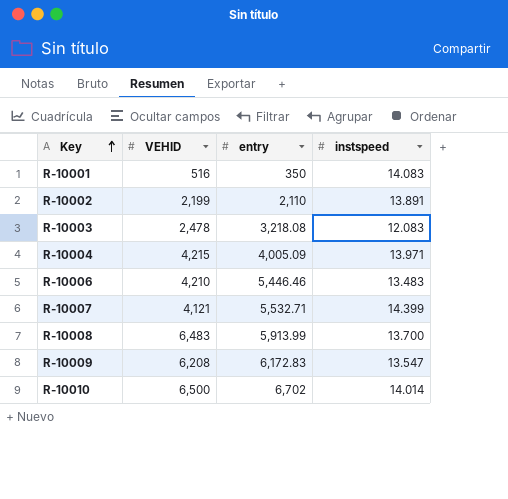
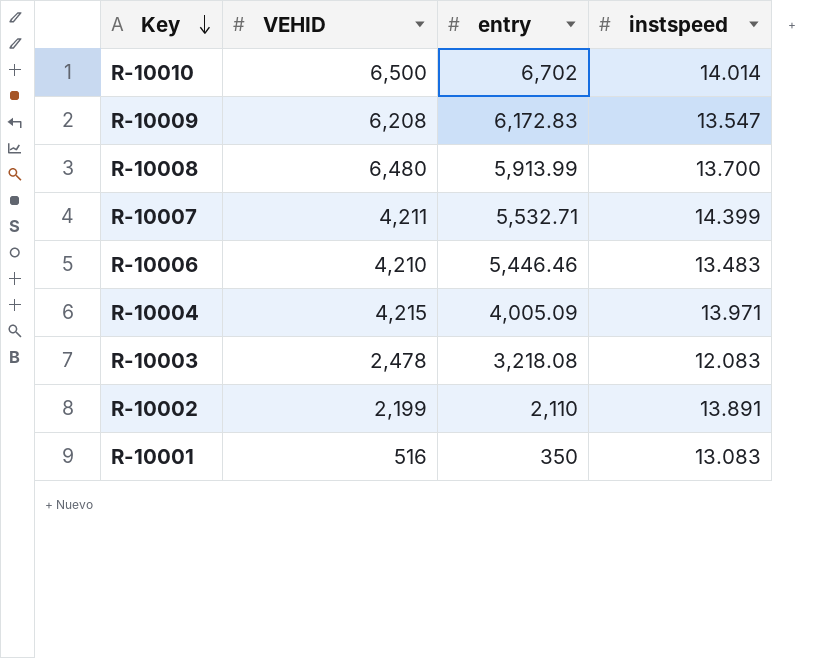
row order: Key ascending -> Key descending
R-10008 | VEHID: 6,483 -> 6,480
R-10007 | VEHID: 4,121 -> 4,211
R-10001 | instspeed: 14.083 -> 13.083

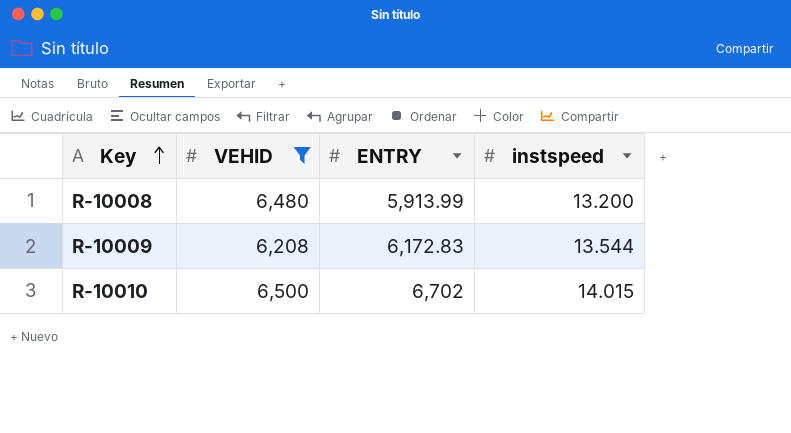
filter: none -> VEHID >= 6,208
row order: Key descending -> Key ascending
column name: entry -> ENTRY
R-10008 | instspeed: 13.700 -> 13.200
R-10009 | instspeed: 13.547 -> 13.544
R-10010 | instspeed: 14.014 -> 14.015

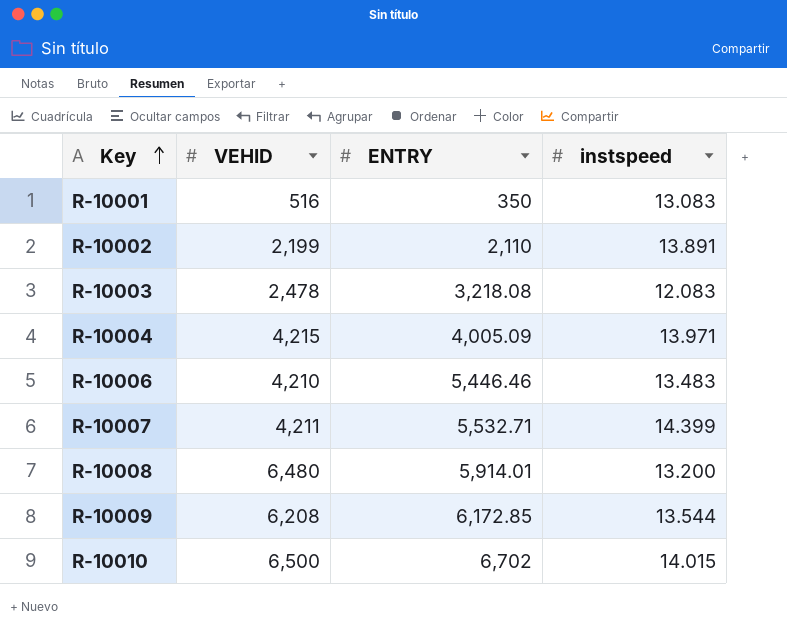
filter: VEHID >= 6,208 -> none
R-10008 | ENTRY: 5,913.99 -> 5,914.01
R-10009 | ENTRY: 6,172.83 -> 6,172.85

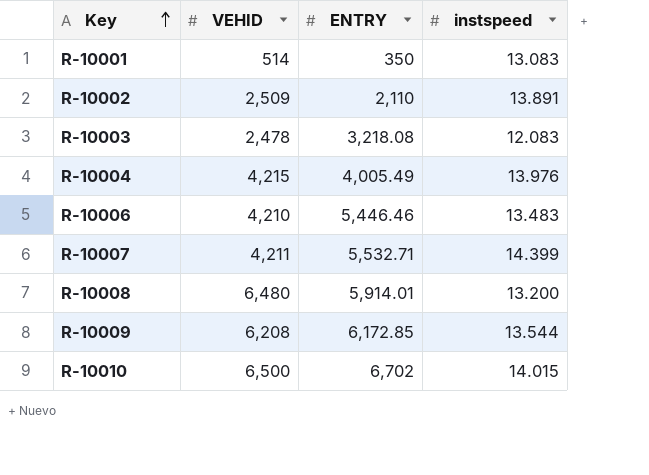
R-10001 | VEHID: 516 -> 514
R-10002 | VEHID: 2,199 -> 2,509
R-10004 | ENTRY: 4,005.09 -> 4,005.49
R-10004 | instspeed: 13.971 -> 13.976

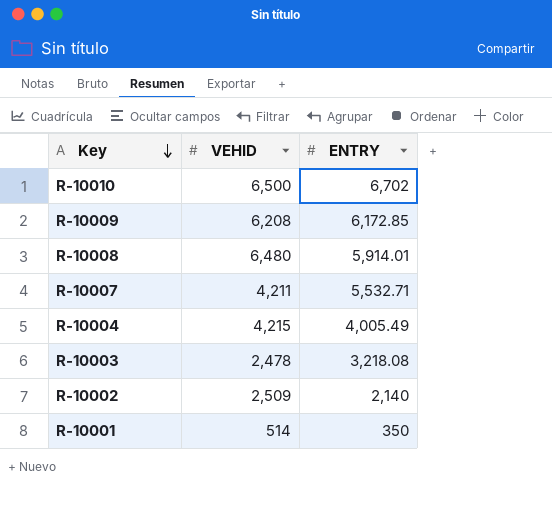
row order: Key ascending -> Key descending
column instspeed | position: 4 -> none
row R-10006: 4,210 | 5,446.46 | 13.483 -> none
R-10002 | ENTRY: 2,110 -> 2,140

